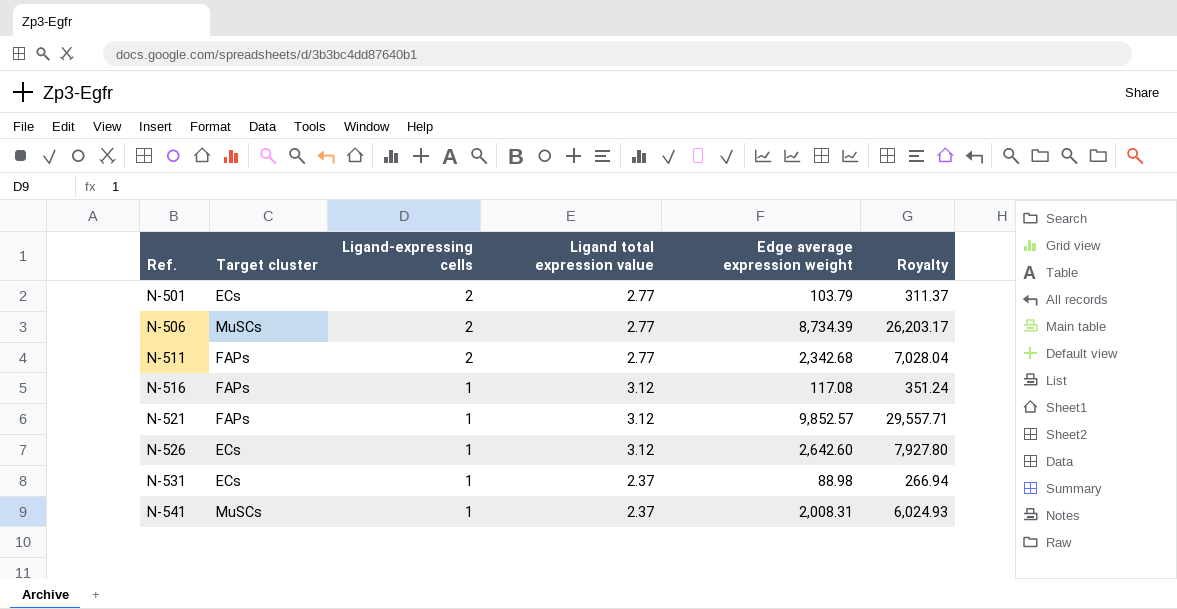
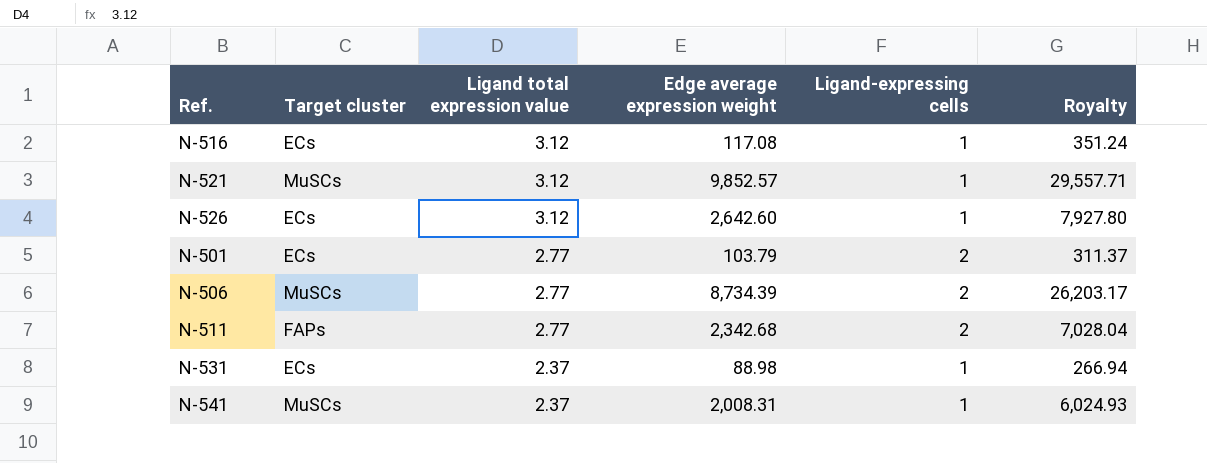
row order: Ref. ascending -> Ligand total expression value descending
column Ligand-expressing cells | position: 3 -> 5
N-516 | Target cluster: FAPs -> ECs
N-521 | Target cluster: FAPs -> MuSCs

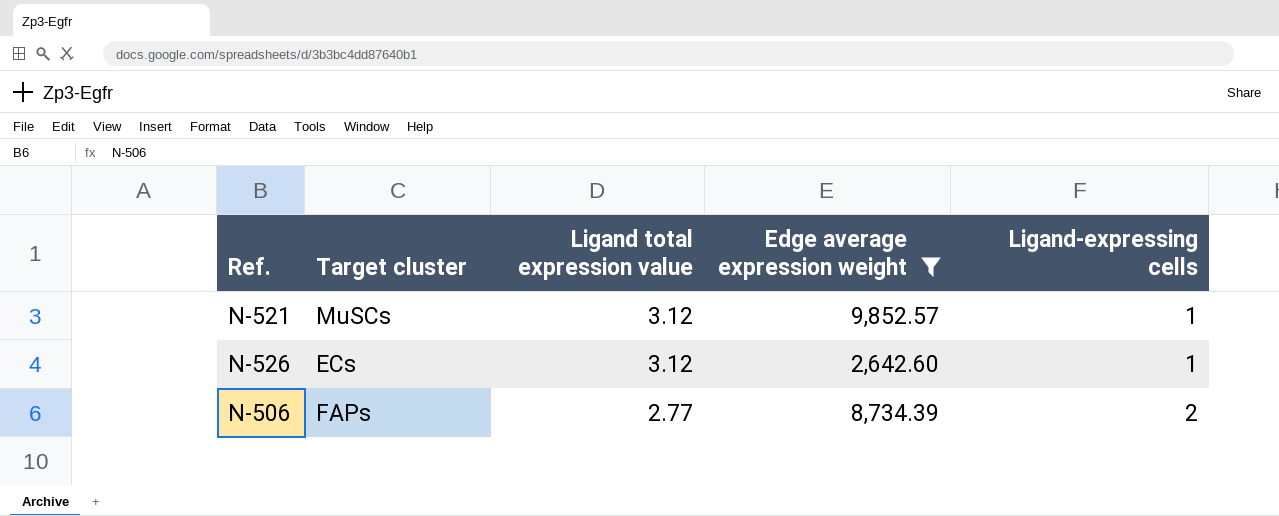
filter: none -> Edge average expression weight >= 2,642.60
column Royalty | formula: [Edge average expression weight] * 3 -> none
N-506 | Target cluster: MuSCs -> FAPs

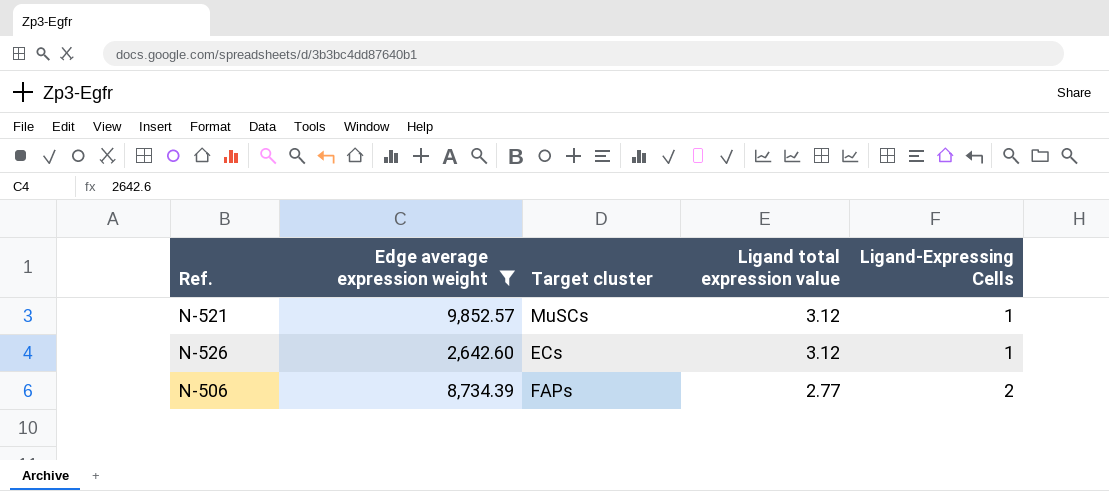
column Edge average expression weight | position: 4 -> 2
column name: Ligand-expressing cells -> Ligand-Expressing Cells

